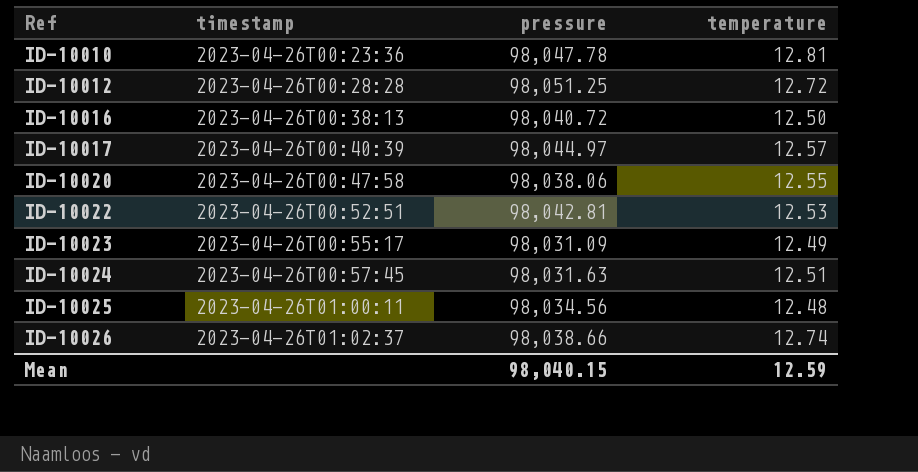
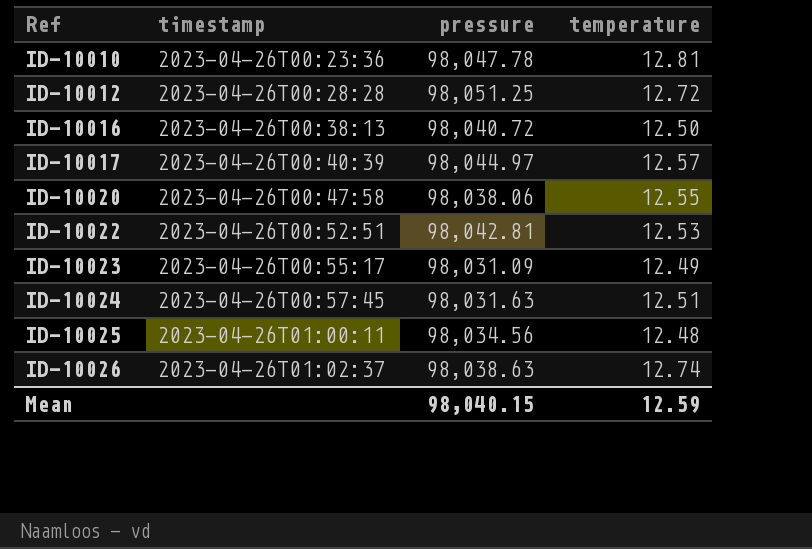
ID-10026 | pressure: 98,038.66 -> 98,038.63

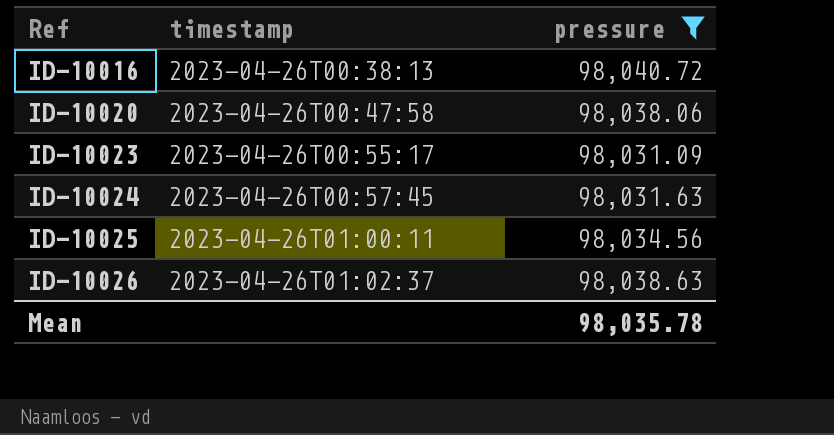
filter: none -> pressure <= 98,040.72
column temperature | position: 4 -> none
Mean | pressure: 98,040.15 -> 98,035.78

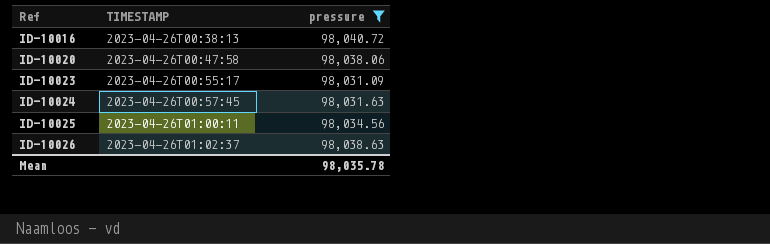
column name: timestamp -> TIMESTAMP

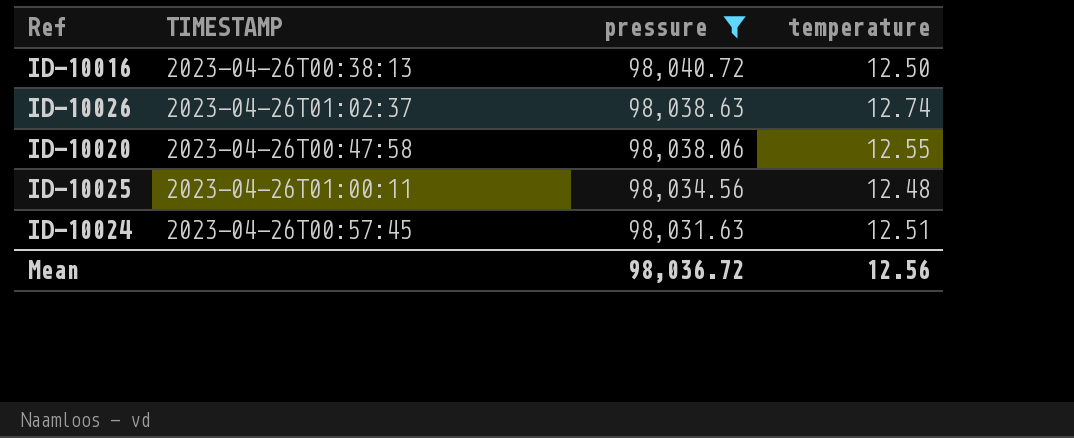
row order: Ref ascending -> pressure descending
column temperature | position: none -> 4
row ID-10023: 2023-04-26T00:55:17 | 98,031.09 -> none
Mean | pressure: 98,035.78 -> 98,036.72

